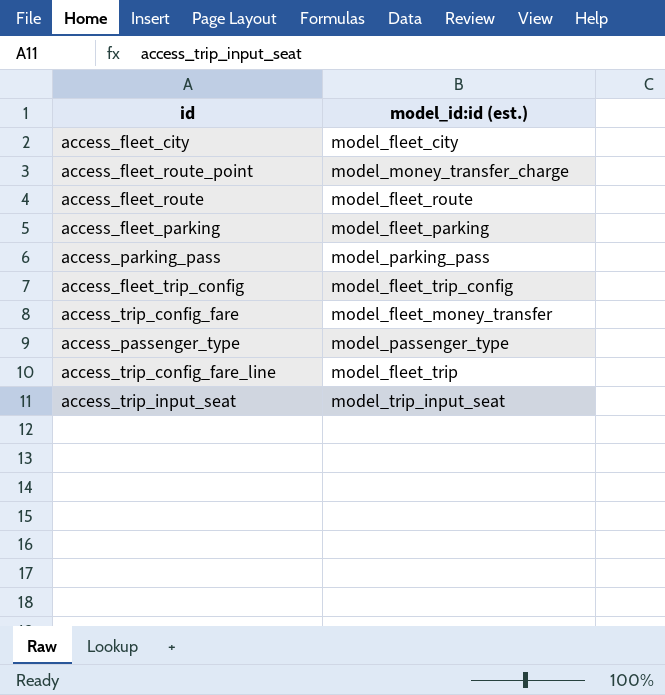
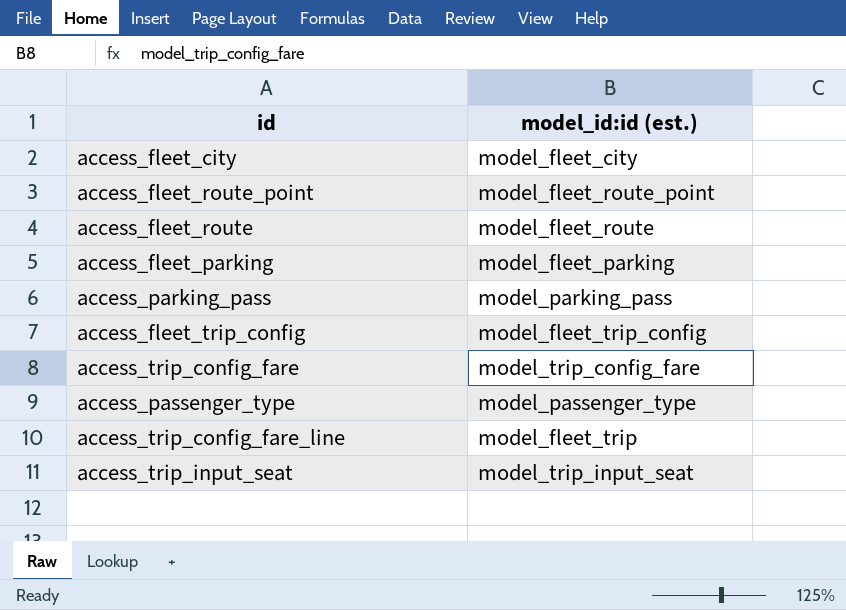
access_fleet_route_point | model_id:id (est.): model_money_transfer_charge -> model_fleet_route_point
access_trip_config_fare | model_id:id (est.): model_fleet_money_transfer -> model_trip_config_fare

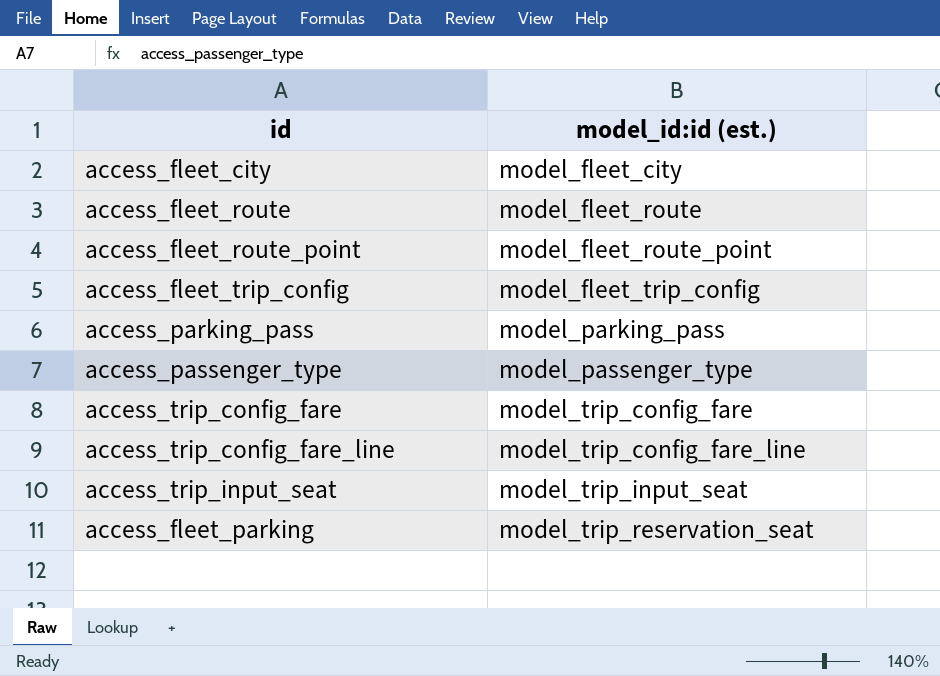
row order: none -> model_id:id (est.) ascending
access_trip_config_fare_line | model_id:id (est.): model_fleet_trip -> model_trip_config_fare_line
access_fleet_parking | model_id:id (est.): model_fleet_parking -> model_trip_reservation_seat

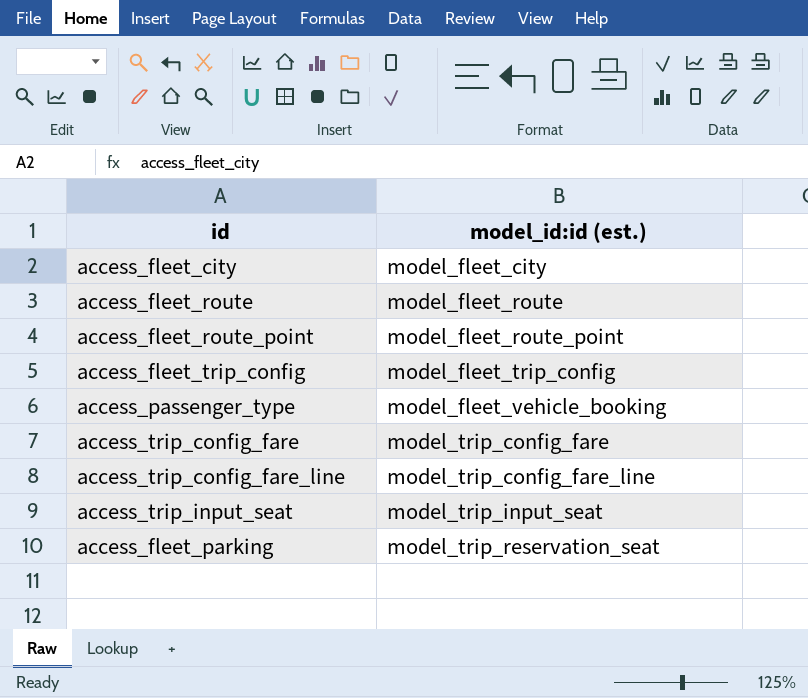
row access_parking_pass: model_parking_pass -> none
access_passenger_type | model_id:id (est.): model_passenger_type -> model_fleet_vehicle_booking

